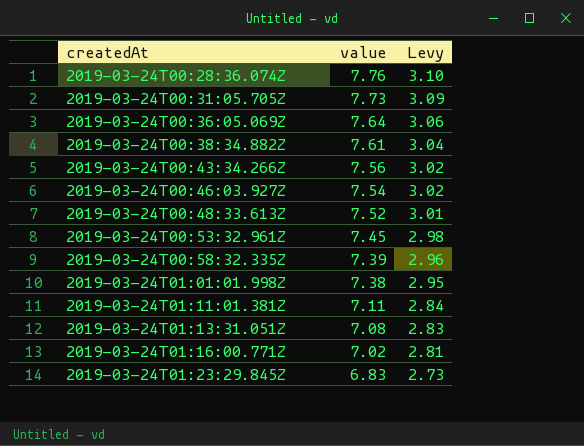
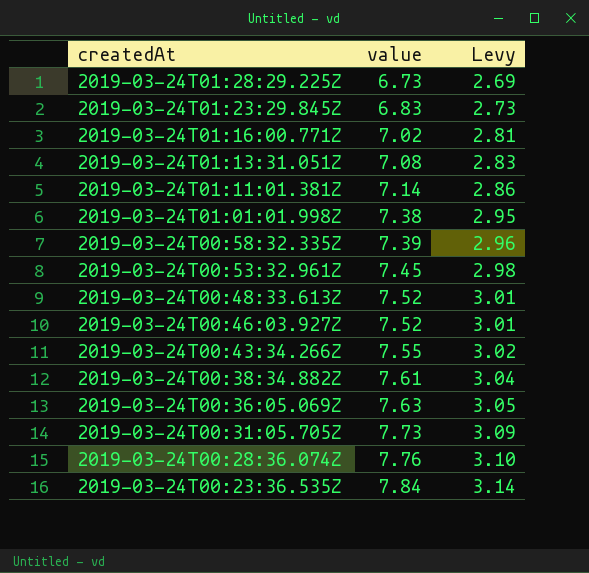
row order: createdAt ascending -> createdAt descending
row 2019-03-24T01:28:29.225Z: none -> 6.73 | 2.69
2019-03-24T01:11:01.381Z | value: 7.11 -> 7.14
2019-03-24T01:11:01.381Z | Levy: 2.84 -> 2.86
2019-03-24T00:46:03.927Z | value: 7.54 -> 7.52
2019-03-24T00:46:03.927Z | Levy: 3.02 -> 3.01
2019-03-24T00:43:34.266Z | value: 7.56 -> 7.55
2019-03-24T00:36:05.069Z | value: 7.64 -> 7.63
2019-03-24T00:36:05.069Z | Levy: 3.06 -> 3.05
row 2019-03-24T00:23:36.535Z: none -> 7.84 | 3.14

